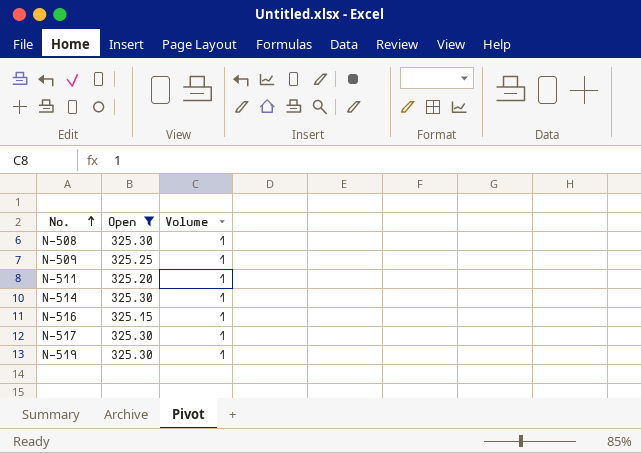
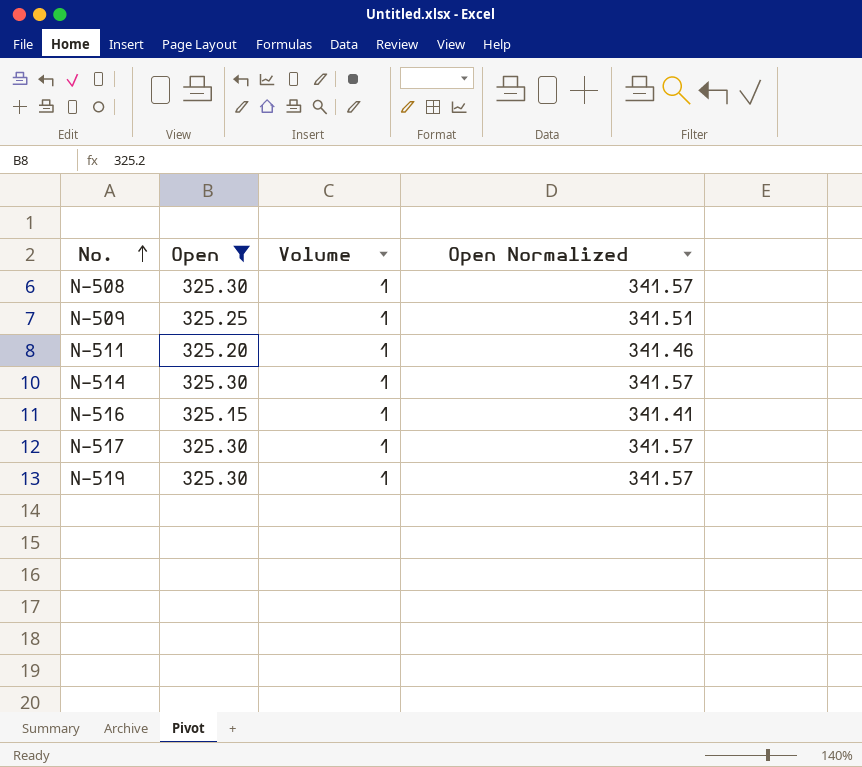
column Open Normalized | formula: none -> [Open] * 1.05

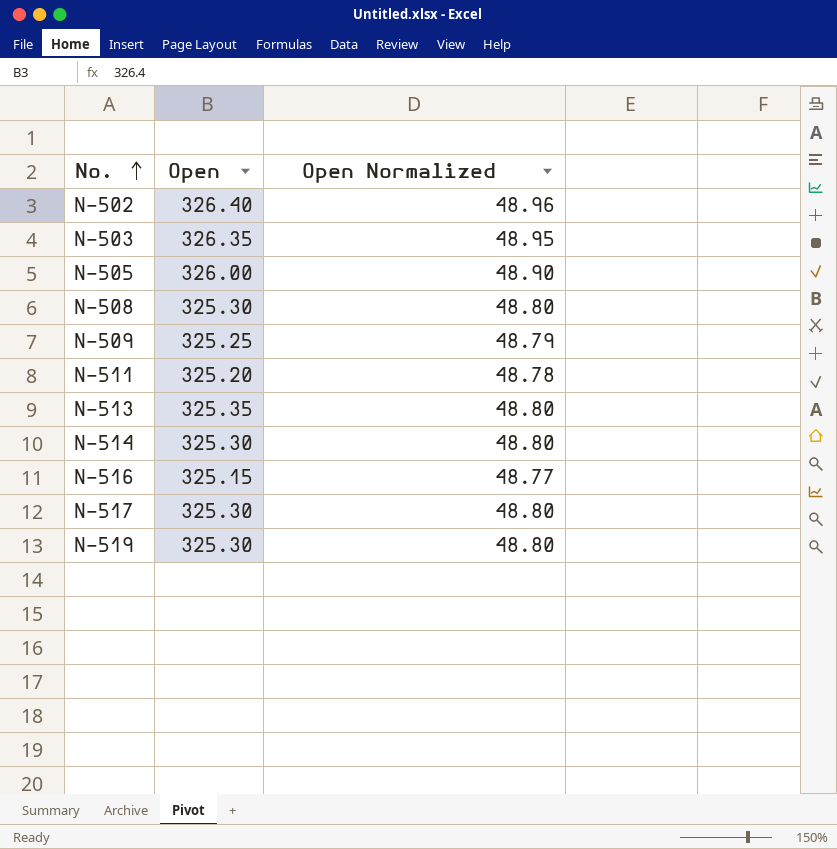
filter: Open <= 325.30 -> none
column Volume | position: 3 -> none
column Open Normalized | formula: [Open] * 1.05 -> [Open] * 0.15

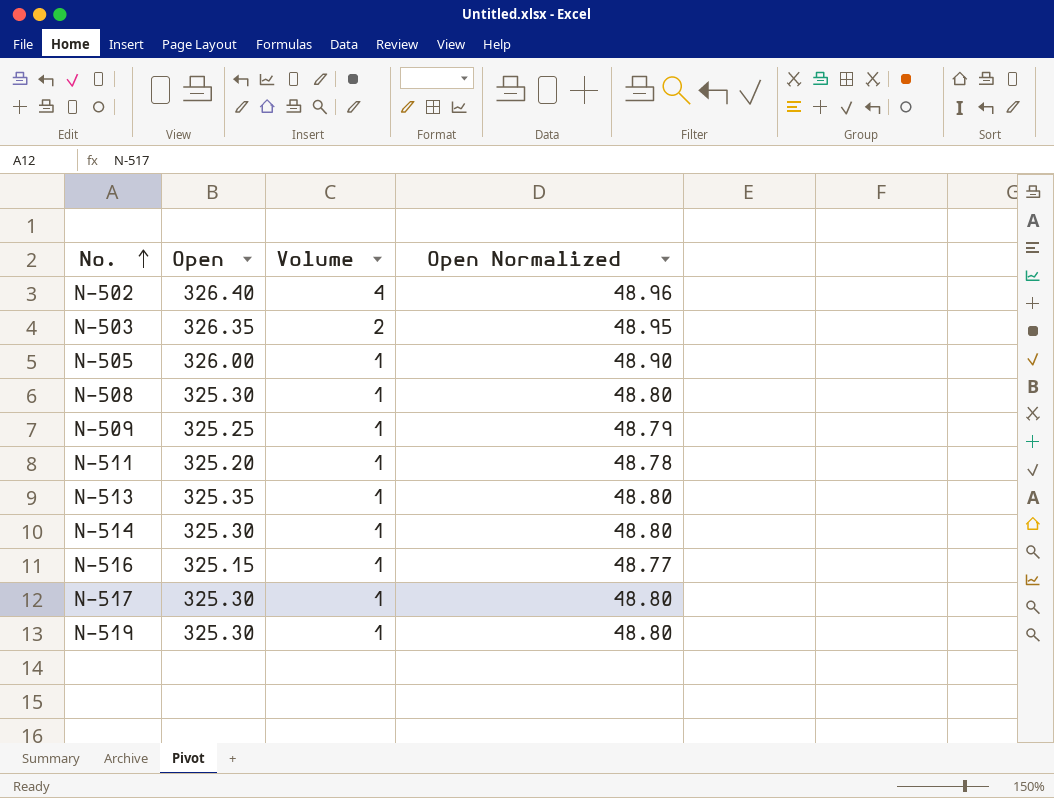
column Volume | position: none -> 3

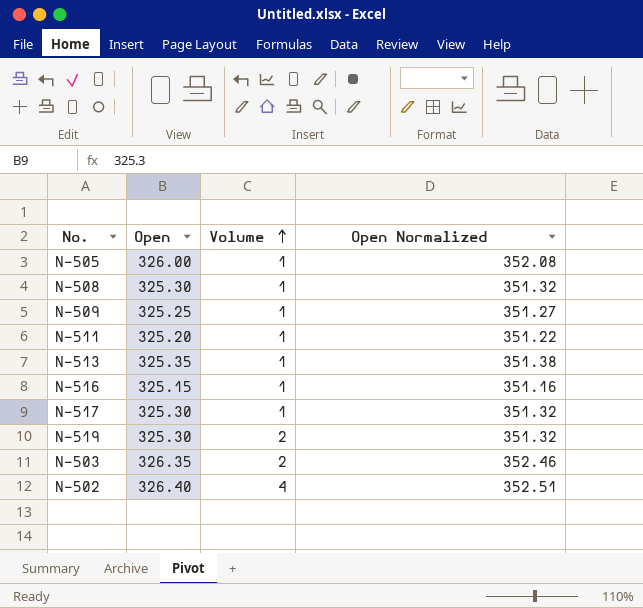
row order: No. ascending -> Volume ascending
column Open Normalized | formula: [Open] * 0.15 -> [Open] * 1.08
row N-514: 325.30 | 1 | 48.80 -> none
N-519 | Volume: 1 -> 2

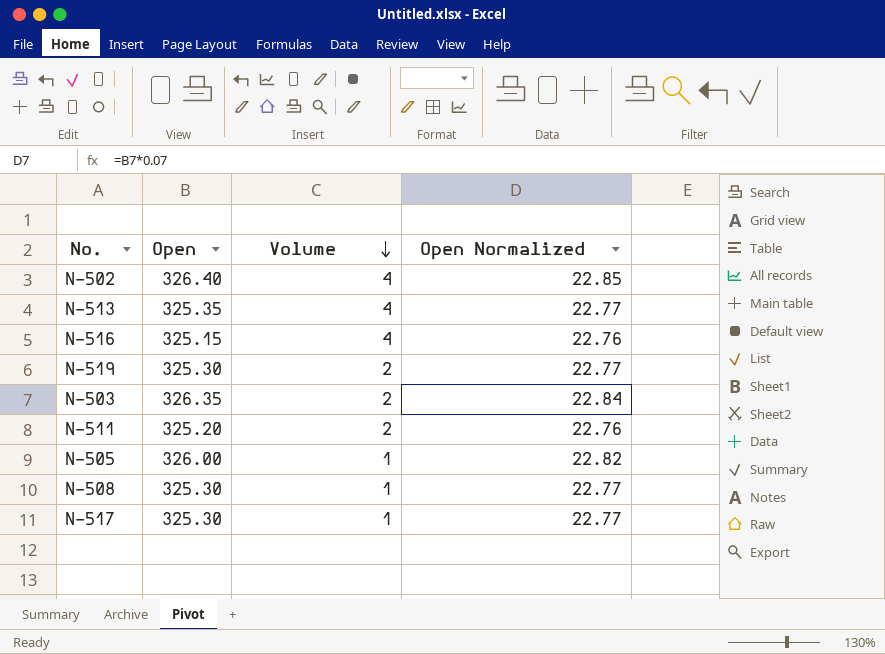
row order: Volume ascending -> Volume descending
column Open Normalized | formula: [Open] * 1.08 -> [Open] * 0.07
row N-509: 325.25 | 1 | 351.27 -> none
N-513 | Volume: 1 -> 4
N-516 | Volume: 1 -> 4
N-511 | Volume: 1 -> 2

